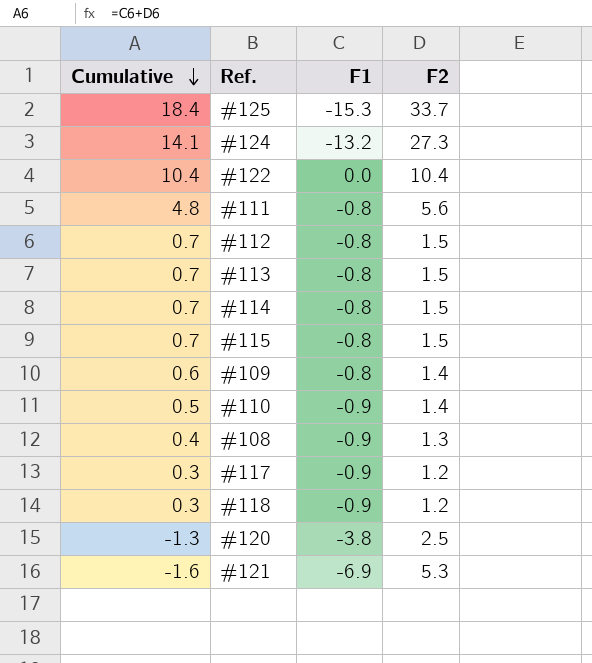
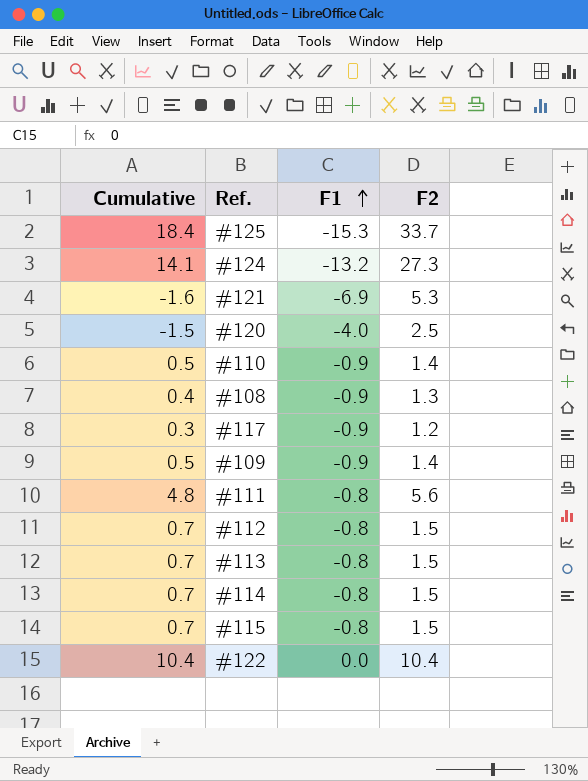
row order: Cumulative descending -> F1 ascending
row #118: 0.3 | -0.9 | 1.2 -> none
#120 | Cumulative: -1.3 -> -1.5
#120 | F1: -3.8 -> -4.0
#109 | Cumulative: 0.6 -> 0.5
#109 | F1: -0.8 -> -0.9

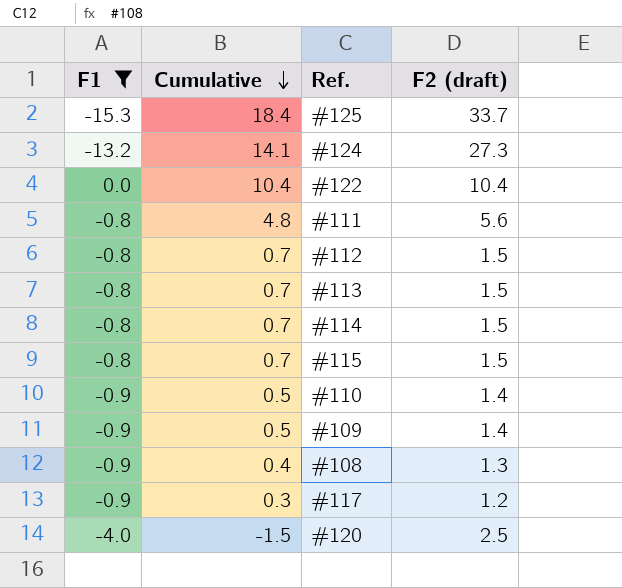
filter: none -> F1 != -6.9
row order: F1 ascending -> Cumulative descending
column F1 | position: 3 -> 1
column name: F2 -> F2 (draft)

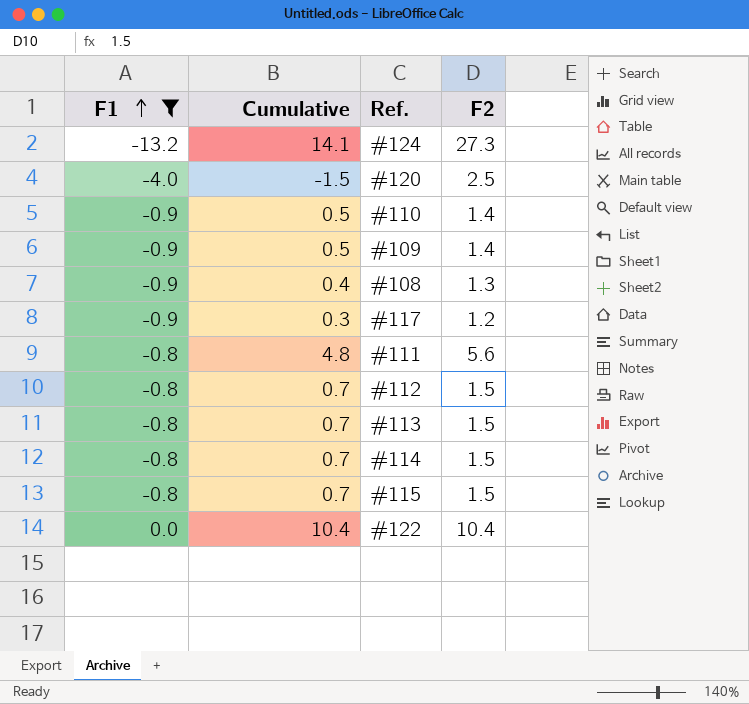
row order: Cumulative descending -> F1 ascending
column name: F2 (draft) -> F2
row #125: -15.3 | 18.4 | 33.7 -> none

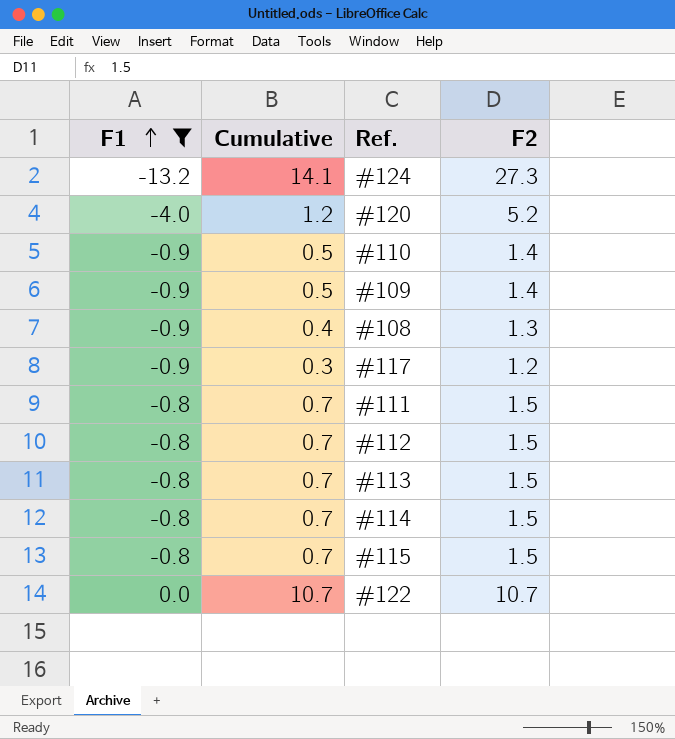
#120 | Cumulative: -1.5 -> 1.2
#120 | F2: 2.5 -> 5.2
#111 | Cumulative: 4.8 -> 0.7
#111 | F2: 5.6 -> 1.5
#122 | Cumulative: 10.4 -> 10.7
#122 | F2: 10.4 -> 10.7

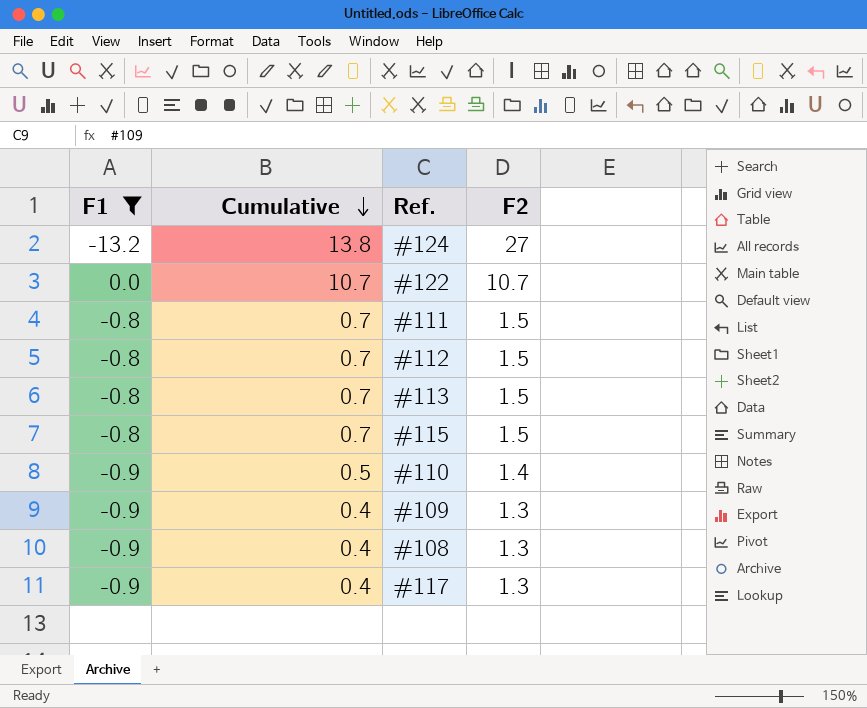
row order: F1 ascending -> Cumulative descending
row #120: -4.0 | 1.2 | 5.2 -> none
row #114: -0.8 | 0.7 | 1.5 -> none
#124 | Cumulative: 14.1 -> 13.8
#124 | F2: 27.3 -> 27
#109 | Cumulative: 0.5 -> 0.4
#109 | F2: 1.4 -> 1.3
#117 | Cumulative: 0.3 -> 0.4
#117 | F2: 1.2 -> 1.3

